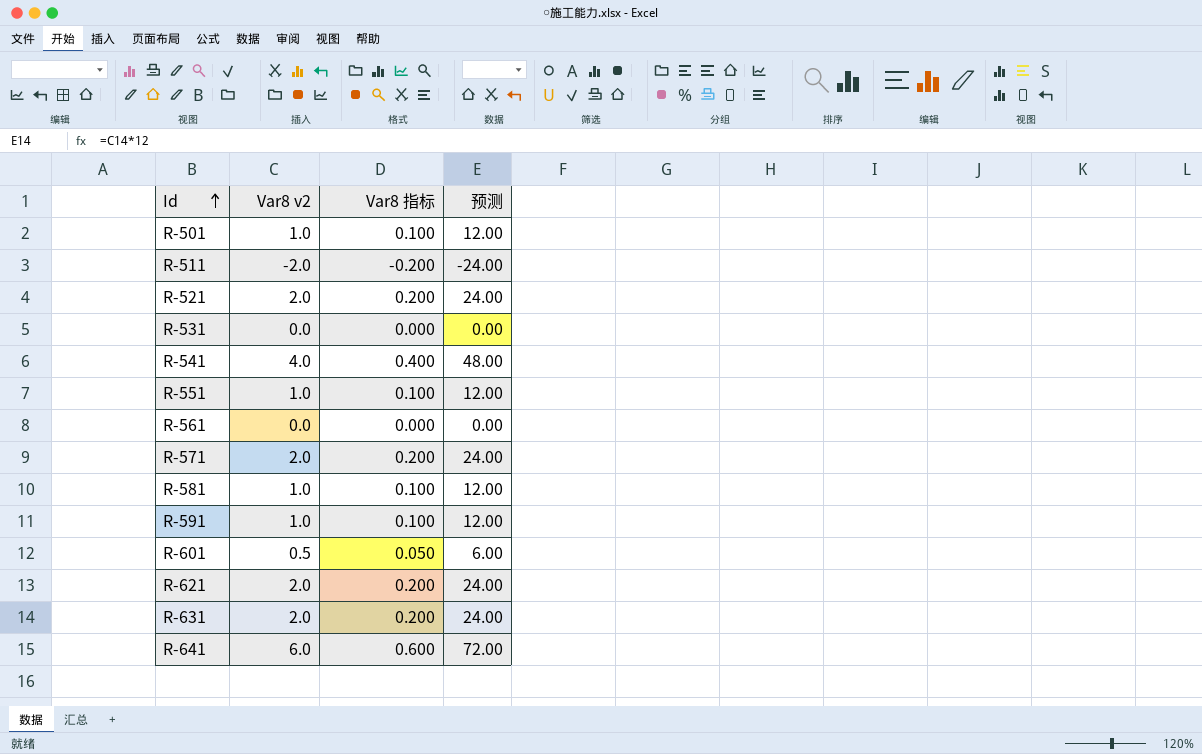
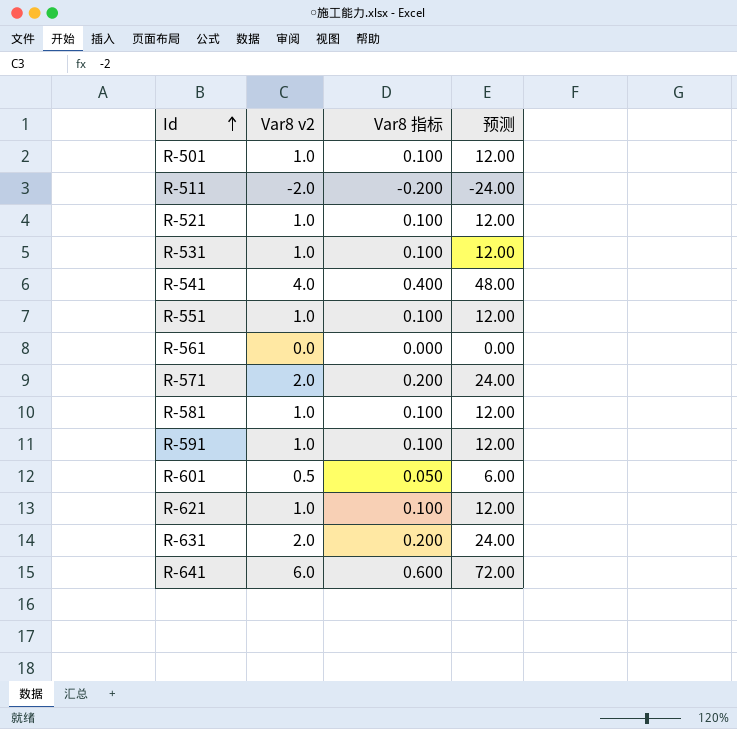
R-521 | Var8 v2: 2.0 -> 1.0
R-521 | Var8 指标: 0.200 -> 0.100
R-521 | 预测: 24.00 -> 12.00
R-531 | Var8 v2: 0.0 -> 1.0
R-531 | Var8 指标: 0.000 -> 0.100
R-531 | 预测: 0.00 -> 12.00
R-621 | Var8 v2: 2.0 -> 1.0
R-621 | Var8 指标: 0.200 -> 0.100
R-621 | 预测: 24.00 -> 12.00

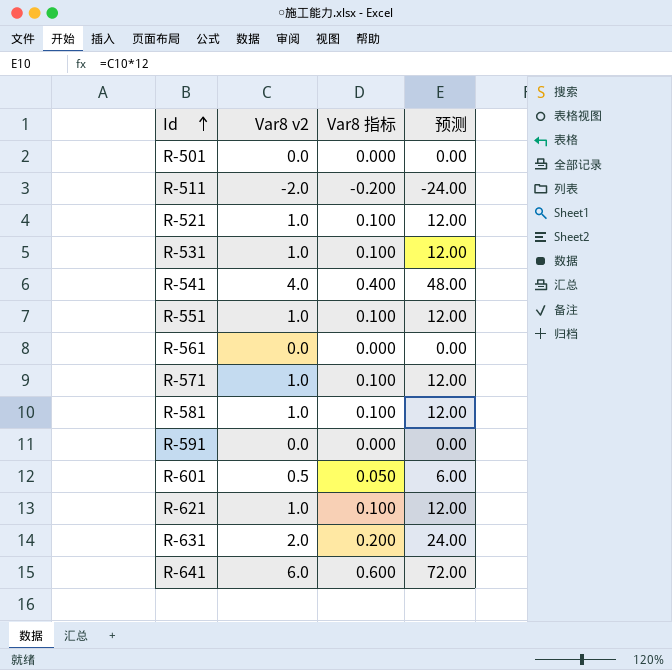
R-501 | Var8 v2: 1.0 -> 0.0
R-501 | Var8 指标: 0.100 -> 0.000
R-501 | 预测: 12.00 -> 0.00
R-571 | Var8 v2: 2.0 -> 1.0
R-571 | Var8 指标: 0.200 -> 0.100
R-571 | 预测: 24.00 -> 12.00
R-591 | Var8 v2: 1.0 -> 0.0
R-591 | Var8 指标: 0.100 -> 0.000
R-591 | 预测: 12.00 -> 0.00

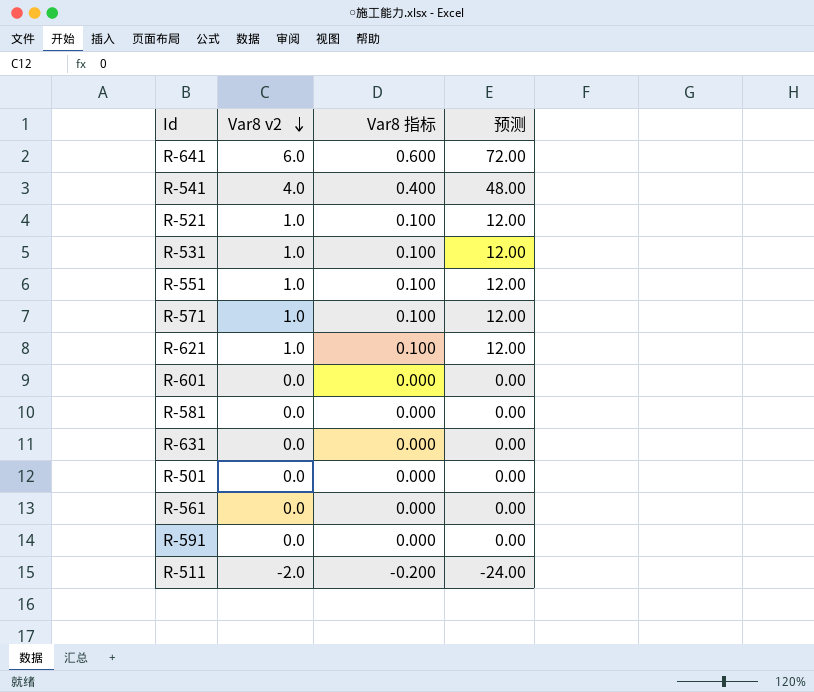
row order: Id ascending -> Var8 v2 descending
R-601 | Var8 v2: 0.5 -> 0.0
R-601 | Var8 指标: 0.050 -> 0.000
R-601 | 预测: 6.00 -> 0.00
R-581 | Var8 v2: 1.0 -> 0.0
R-581 | Var8 指标: 0.100 -> 0.000
R-581 | 预测: 12.00 -> 0.00
R-631 | Var8 v2: 2.0 -> 0.0
R-631 | Var8 指标: 0.200 -> 0.000
R-631 | 预测: 24.00 -> 0.00

